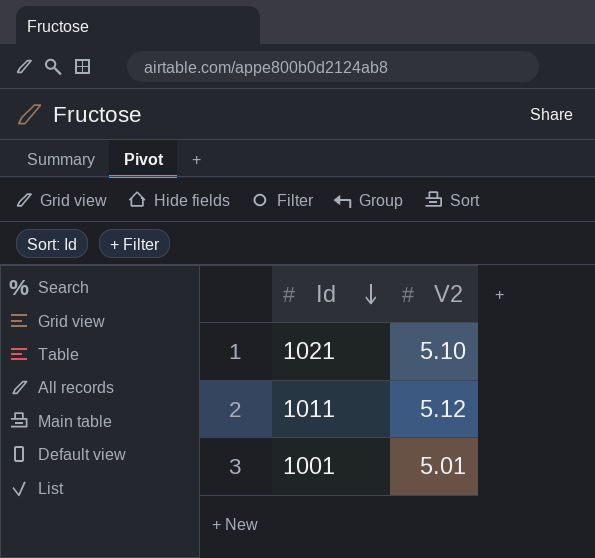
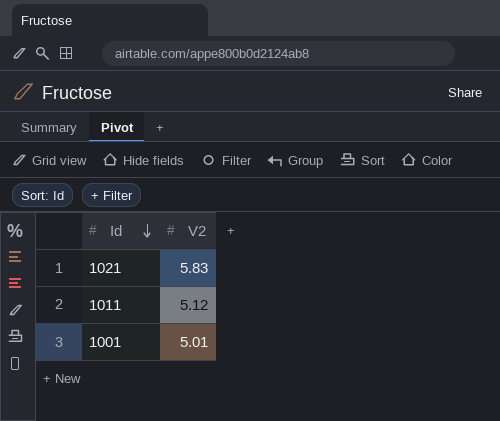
1021 | V2: 5.10 -> 5.83

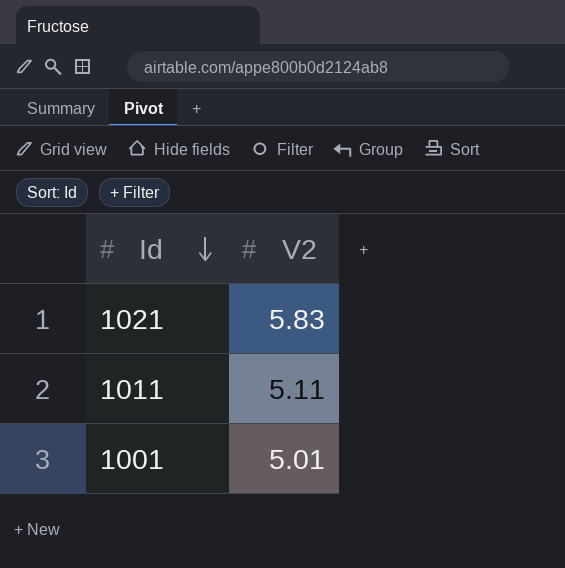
1011 | V2: 5.12 -> 5.11

